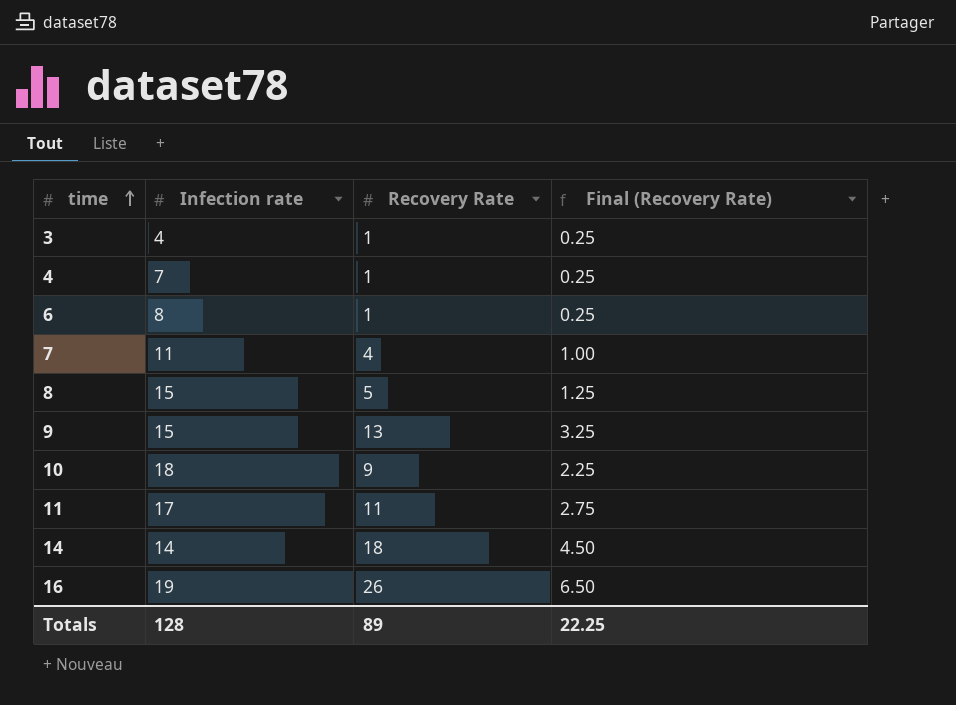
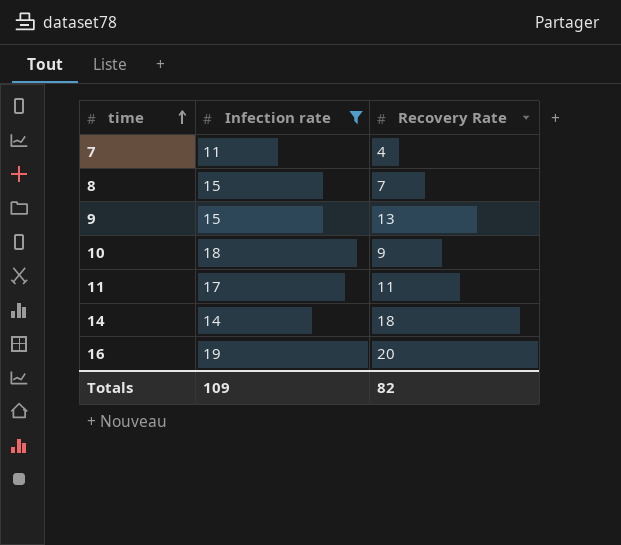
filter: none -> Infection rate >= 11
column Final (Recovery Rate) | formula: [Recovery Rate] * 0.25 -> none
8 | Recovery Rate: 5 -> 7
16 | Recovery Rate: 26 -> 20
Totals | Infection rate: 128 -> 109
Totals | Recovery Rate: 89 -> 82

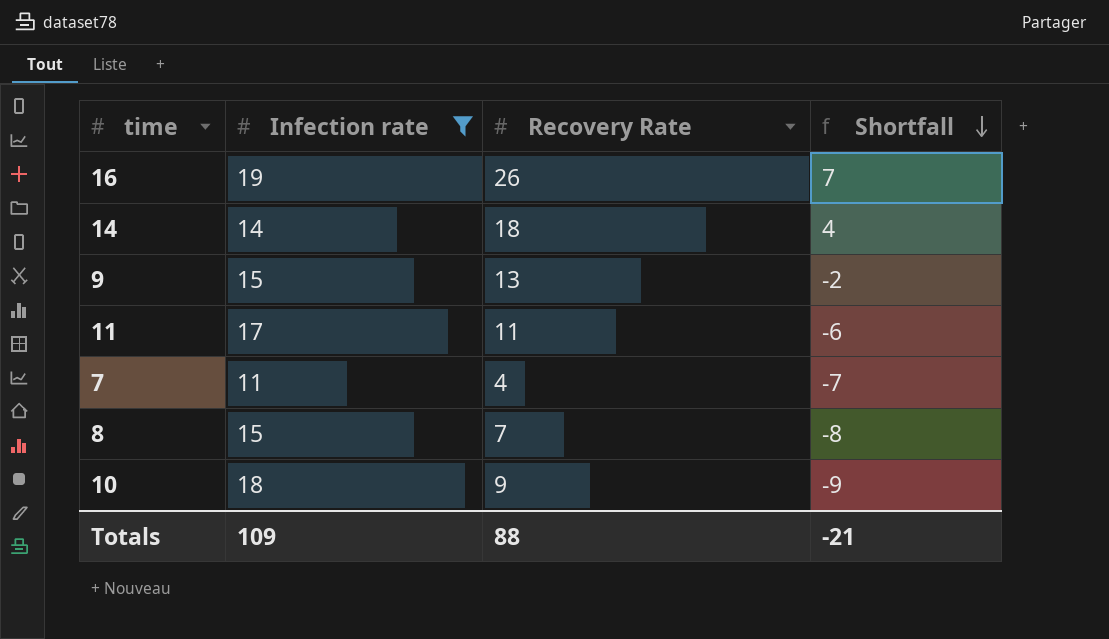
row order: time ascending -> Shortfall descending
column Shortfall | formula: none -> [Recovery Rate] - [Infection rate]
16 | Recovery Rate: 20 -> 26
Totals | Recovery Rate: 82 -> 88

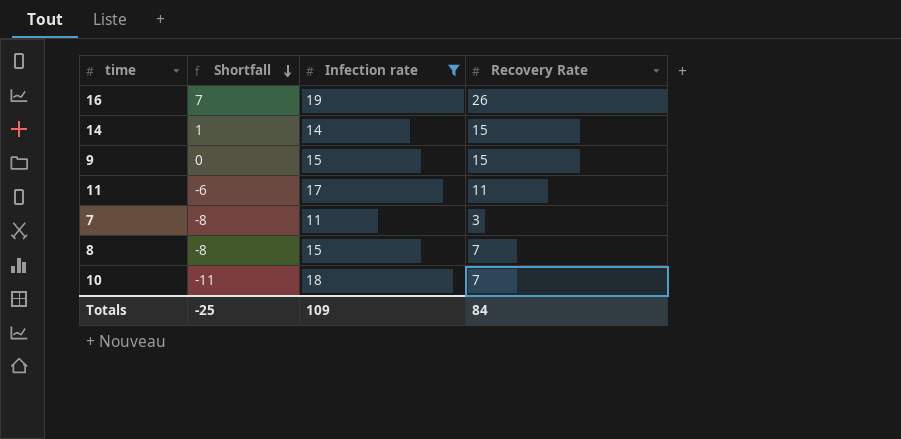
column Shortfall | position: 4 -> 2
14 | Shortfall: 4 -> 1
14 | Recovery Rate: 18 -> 15
9 | Shortfall: -2 -> 0
9 | Recovery Rate: 13 -> 15
7 | Shortfall: -7 -> -8
7 | Recovery Rate: 4 -> 3
10 | Shortfall: -9 -> -11
10 | Recovery Rate: 9 -> 7
Totals | Shortfall: -21 -> -25
Totals | Recovery Rate: 88 -> 84

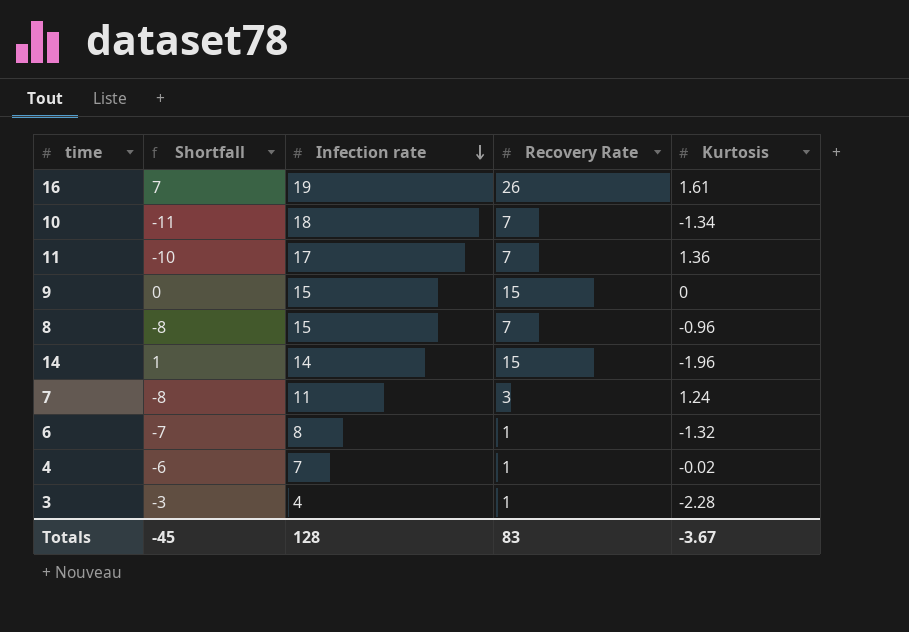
filter: Infection rate >= 11 -> none
row order: Shortfall descending -> Infection rate descending
column Kurtosis | position: none -> 5
11 | Shortfall: -6 -> -10
11 | Recovery Rate: 11 -> 7
Totals | Shortfall: -25 -> -45
Totals | Infection rate: 109 -> 128
Totals | Recovery Rate: 84 -> 83

